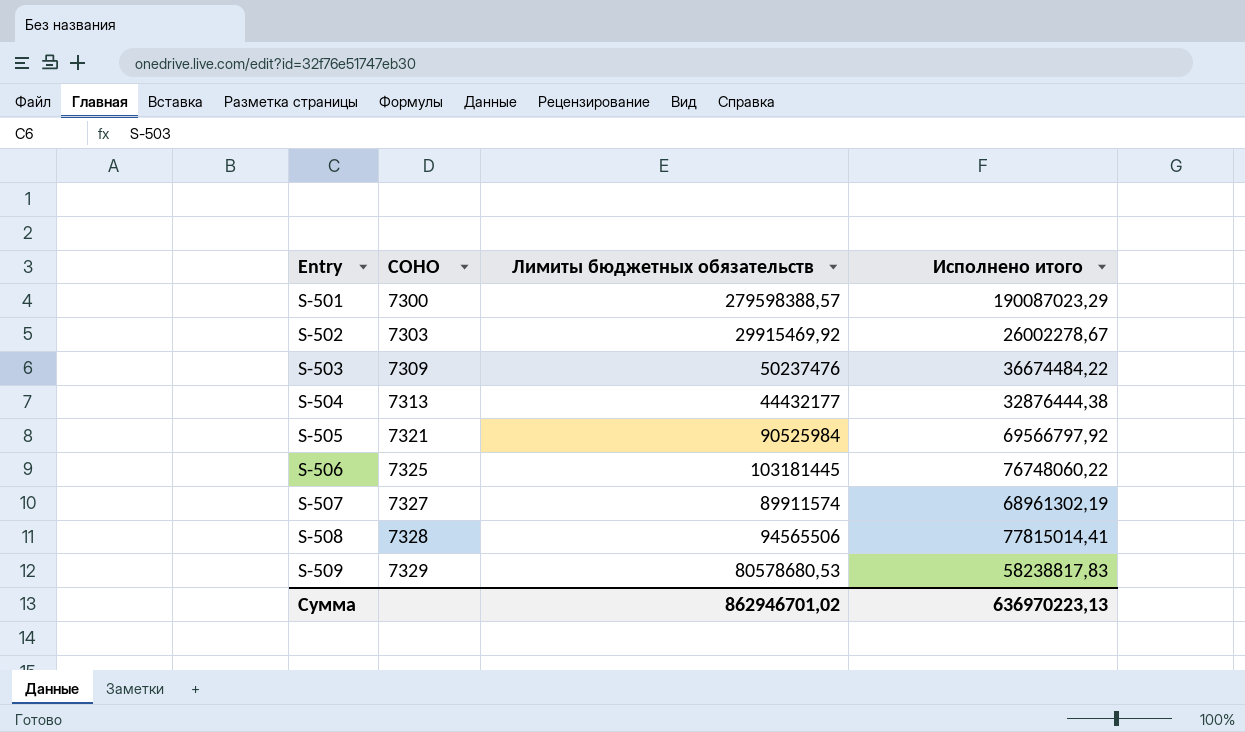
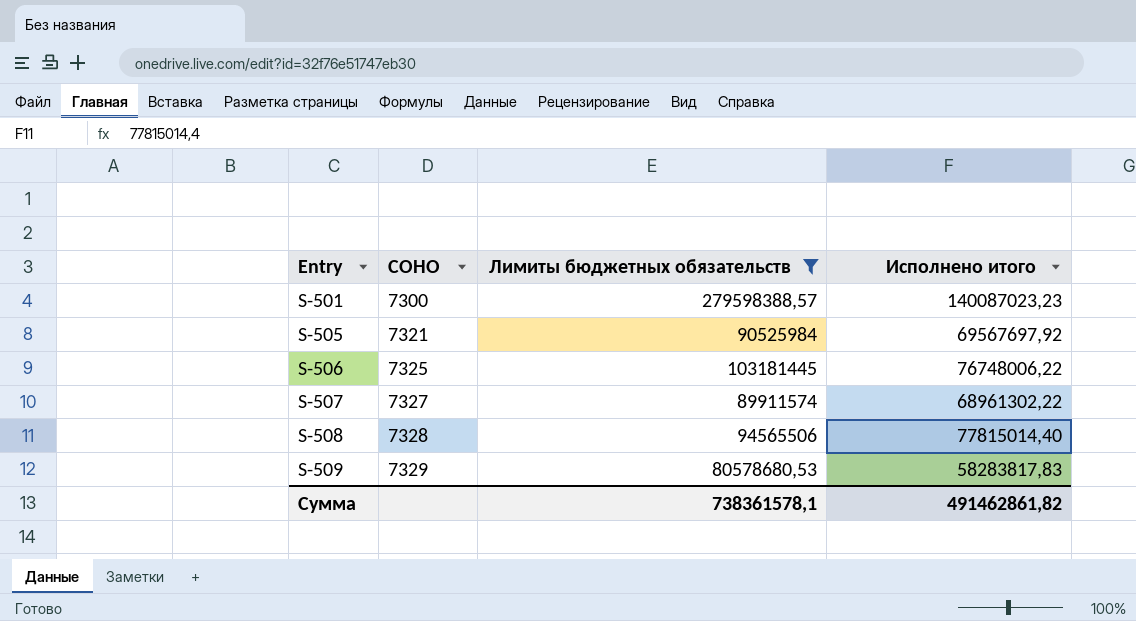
filter: none -> Лимиты бюджетных обязательств >= 80578680,53
S-501 | Исполнено итого: 190087023,29 -> 140087023,23
S-505 | Исполнено итого: 69566797,92 -> 69567697,92
S-506 | Исполнено итого: 76748060,22 -> 76748006,22
S-507 | Исполнено итого: 68961302,19 -> 68961302,22
S-508 | Исполнено итого: 77815014,41 -> 77815014,40
S-509 | Исполнено итого: 58238817,83 -> 58283817,83
Сумма | Лимиты бюджетных обязательств: 862946701,02 -> 738361578,1
Сумма | Исполнено итого: 636970223,13 -> 491462861,82

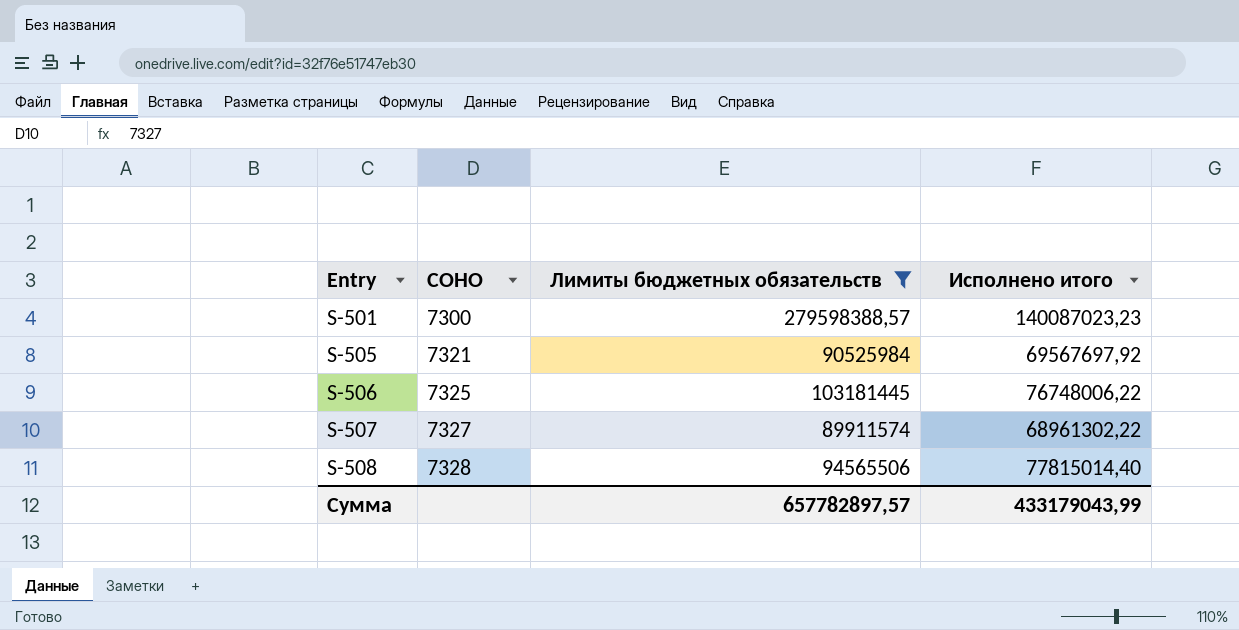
row S-509: 7329 | 80578680,53 | 58283817,83 -> none
Сумма | Лимиты бюджетных обязательств: 738361578,1 -> 657782897,57
Сумма | Исполнено итого: 491462861,82 -> 433179043,99

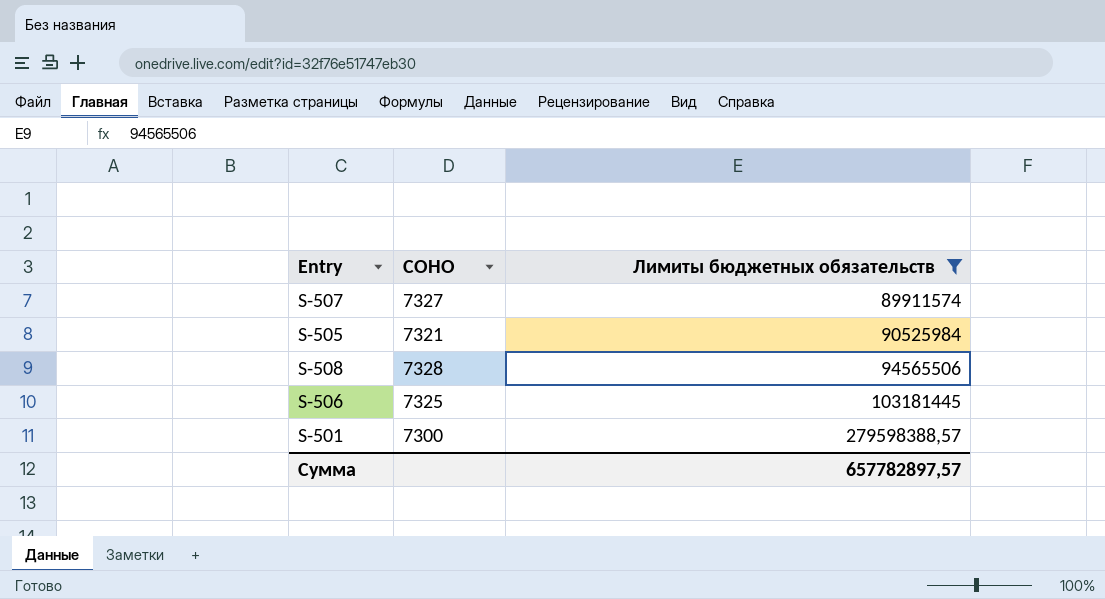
row order: Entry ascending -> Лимиты бюджетных обязательств ascending
column Исполнено итого | position: 4 -> none

